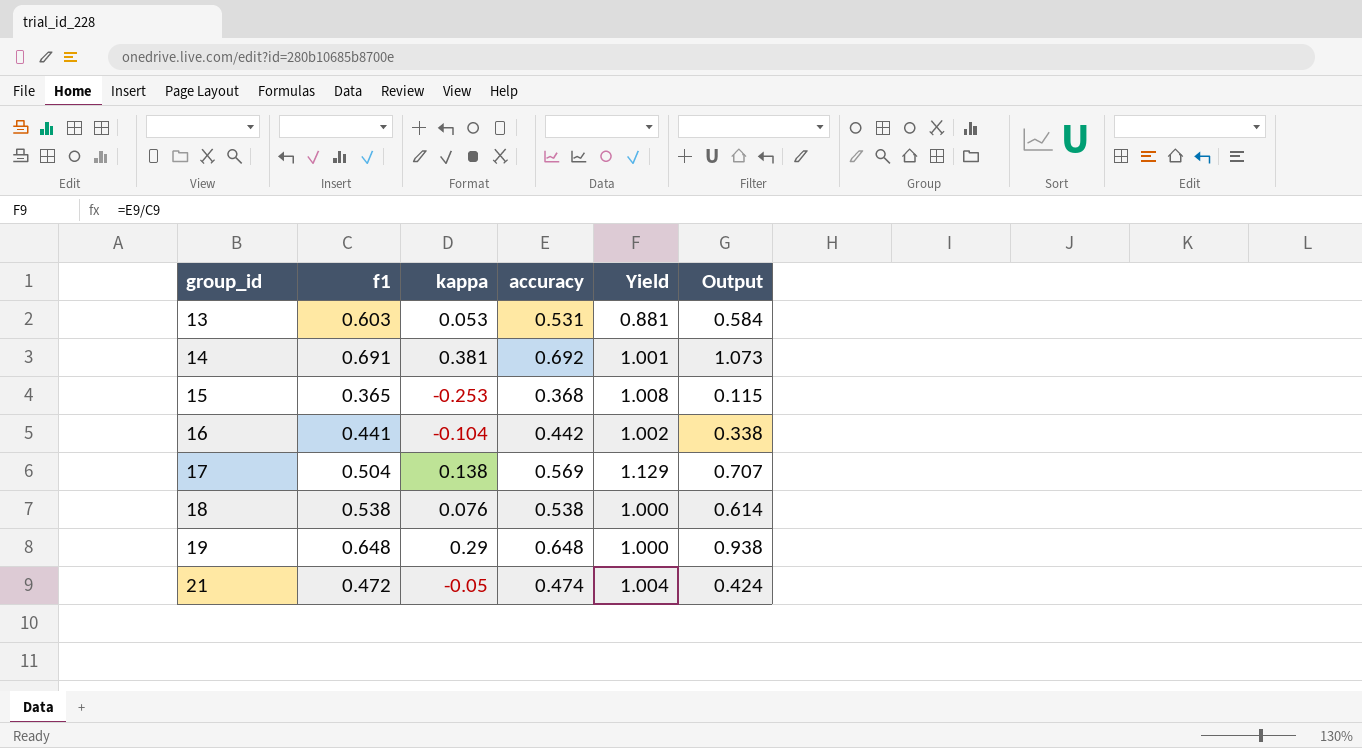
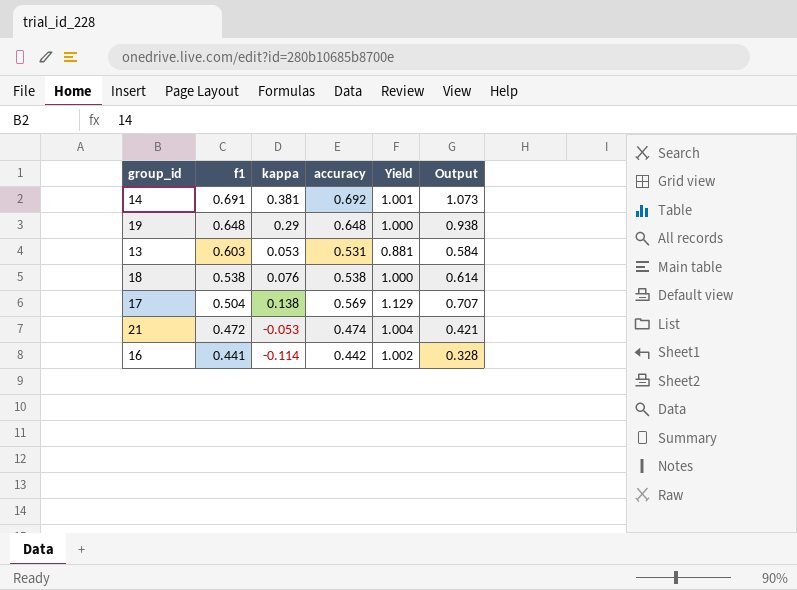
row order: group_id ascending -> f1 descending
row 15: 0.365 | -0.253 | 0.368 | 1.008 | 0.115 -> none
21 | kappa: -0.05 -> -0.053
21 | Output: 0.424 -> 0.421
16 | kappa: -0.104 -> -0.114
16 | Output: 0.338 -> 0.328

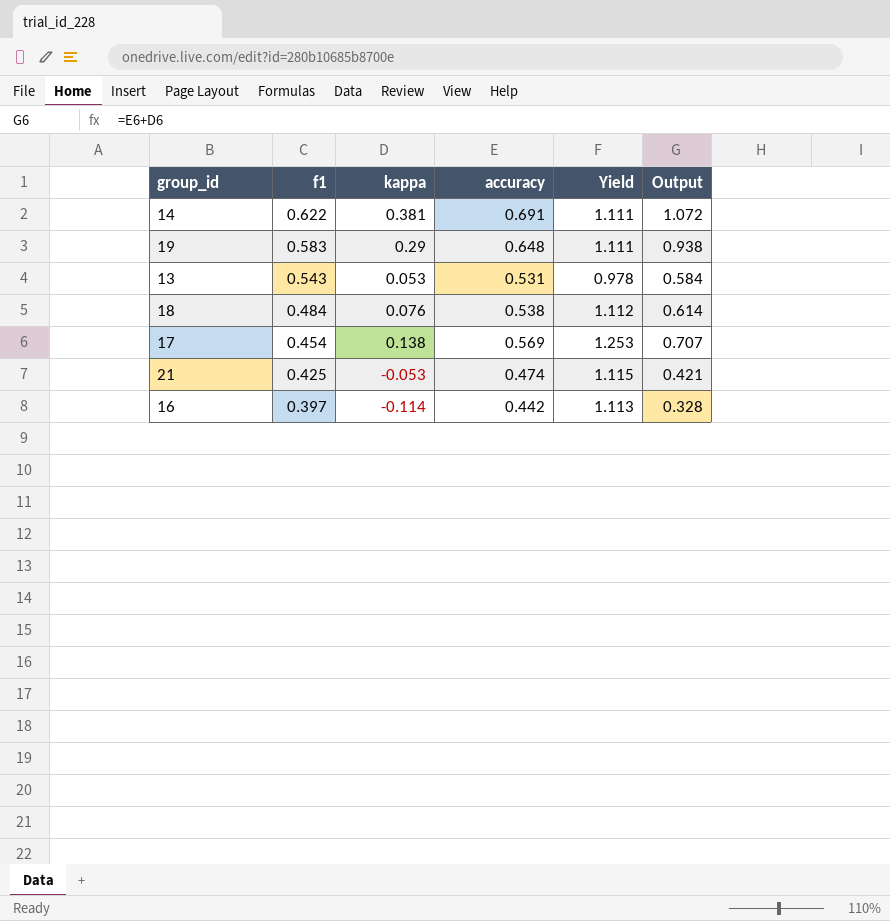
14 | f1: 0.691 -> 0.622
14 | accuracy: 0.692 -> 0.691
14 | Yield: 1.001 -> 1.111
14 | Output: 1.073 -> 1.072
19 | f1: 0.648 -> 0.583
19 | Yield: 1.000 -> 1.111
13 | f1: 0.603 -> 0.543
13 | Yield: 0.881 -> 0.978
18 | f1: 0.538 -> 0.484
18 | Yield: 1.000 -> 1.112
17 | f1: 0.504 -> 0.454
17 | Yield: 1.129 -> 1.253
21 | f1: 0.472 -> 0.425
21 | Yield: 1.004 -> 1.115
16 | f1: 0.441 -> 0.397
16 | Yield: 1.002 -> 1.113

